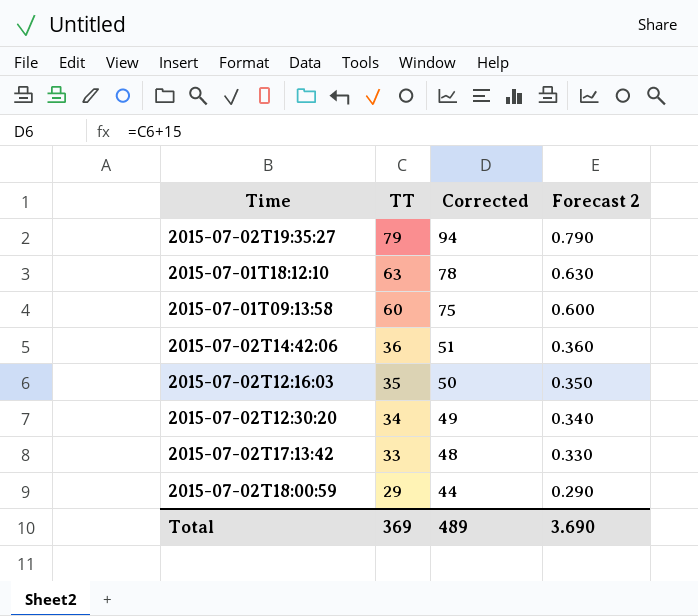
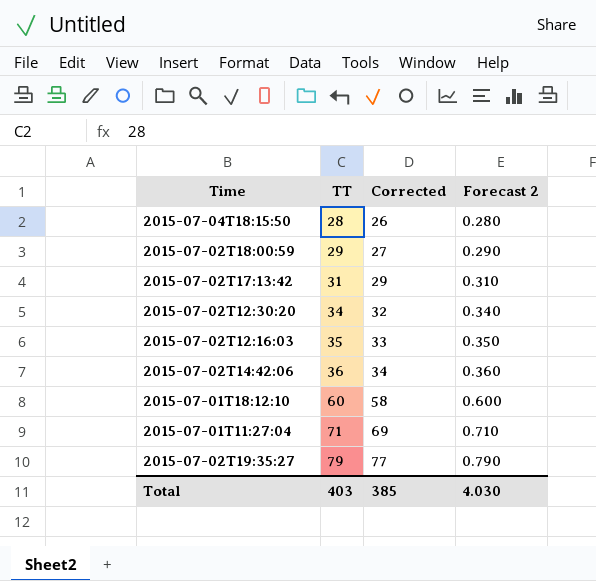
row order: TT descending -> TT ascending
column Corrected | formula: [TT] + 15 -> [TT] - 2
row 2015-07-01T09:13:58: 60 | 75 | 0.600 -> none
row 2015-07-04T18:15:50: none -> 28 | 26 | 0.280
2015-07-02T17:13:42 | TT: 33 -> 31
2015-07-02T17:13:42 | Forecast 2: 0.330 -> 0.310
2015-07-01T18:12:10 | TT: 63 -> 60
2015-07-01T18:12:10 | Forecast 2: 0.630 -> 0.600
row 2015-07-01T11:27:04: none -> 71 | 69 | 0.710
Total | TT: 369 -> 403
Total | Corrected: 489 -> 385
Total | Forecast 2: 3.690 -> 4.030

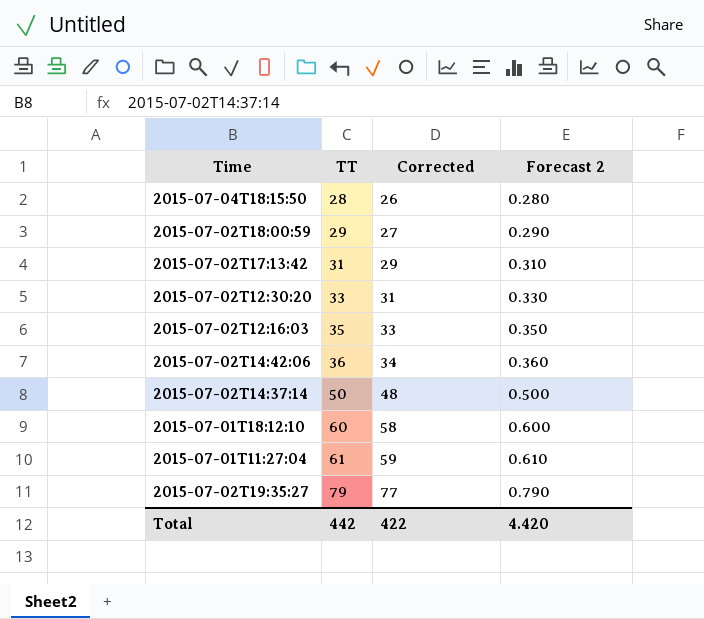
2015-07-02T12:30:20 | TT: 34 -> 33
2015-07-02T12:30:20 | Corrected: 32 -> 31
2015-07-02T12:30:20 | Forecast 2: 0.340 -> 0.330
row 2015-07-02T14:37:14: none -> 50 | 48 | 0.500
2015-07-01T11:27:04 | TT: 71 -> 61
2015-07-01T11:27:04 | Corrected: 69 -> 59
2015-07-01T11:27:04 | Forecast 2: 0.710 -> 0.610
Total | TT: 403 -> 442
Total | Corrected: 385 -> 422
Total | Forecast 2: 4.030 -> 4.420

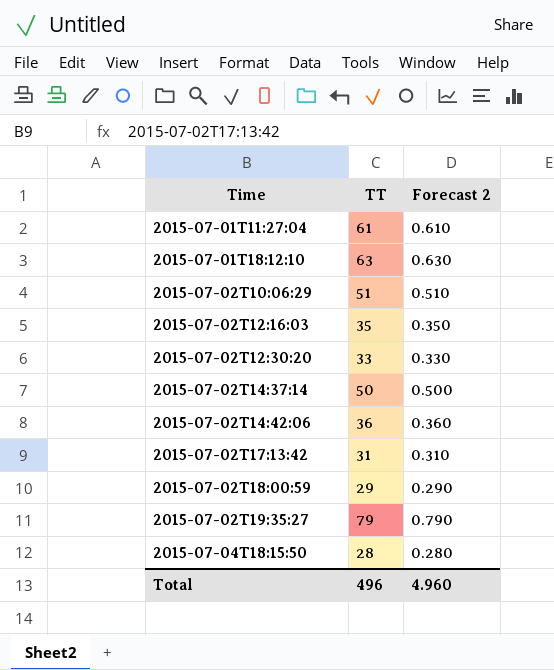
row order: TT ascending -> Time ascending
column Corrected | formula: [TT] - 2 -> none
2015-07-01T18:12:10 | TT: 60 -> 63
2015-07-01T18:12:10 | Forecast 2: 0.600 -> 0.630
row 2015-07-02T10:06:29: none -> 51 | 0.510
Total | TT: 442 -> 496
Total | Forecast 2: 4.420 -> 4.960

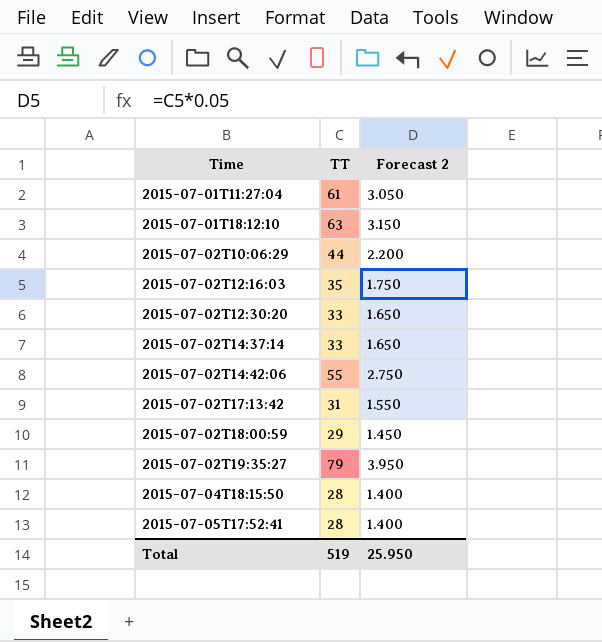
column Forecast 2 | formula: [TT] * 0.01 -> [TT] * 0.05
2015-07-02T10:06:29 | TT: 51 -> 44
2015-07-02T14:37:14 | TT: 50 -> 33
2015-07-02T14:42:06 | TT: 36 -> 55
row 2015-07-05T17:52:41: none -> 28 | 1.400
Total | TT: 496 -> 519
Total | Forecast 2: 4.960 -> 25.950

